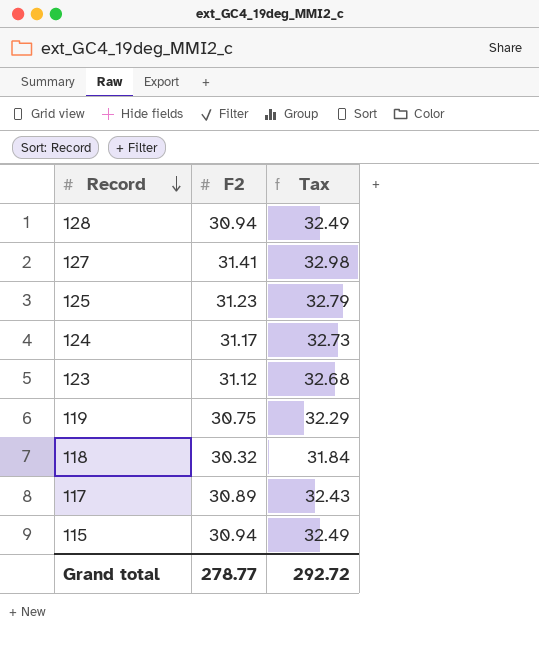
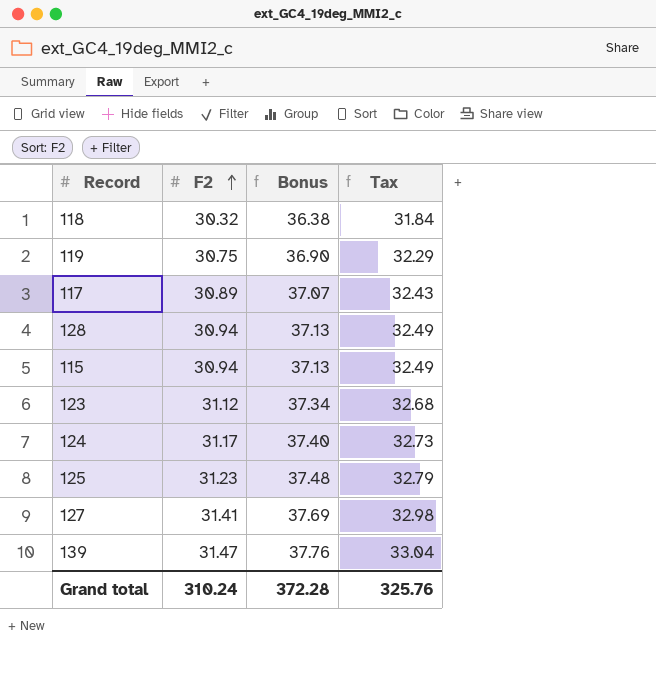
row order: Record descending -> F2 ascending
column Bonus | formula: none -> [F2] * 1.2
row 139: none -> 31.47 | 37.76 | 33.04
Grand total | F2: 278.77 -> 310.24
Grand total | Tax: 292.72 -> 325.76

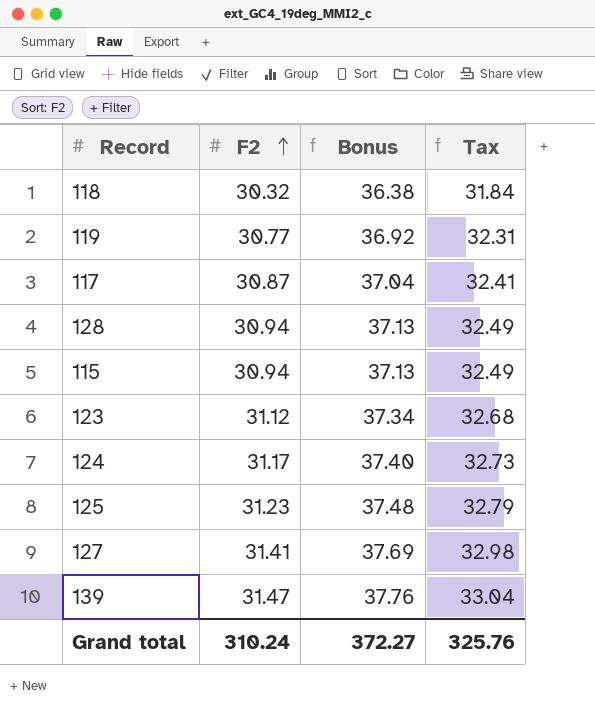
119 | F2: 30.75 -> 30.77
119 | Bonus: 36.90 -> 36.92
119 | Tax: 32.29 -> 32.31
117 | F2: 30.89 -> 30.87
117 | Bonus: 37.07 -> 37.04
117 | Tax: 32.43 -> 32.41
Grand total | Bonus: 372.28 -> 372.27

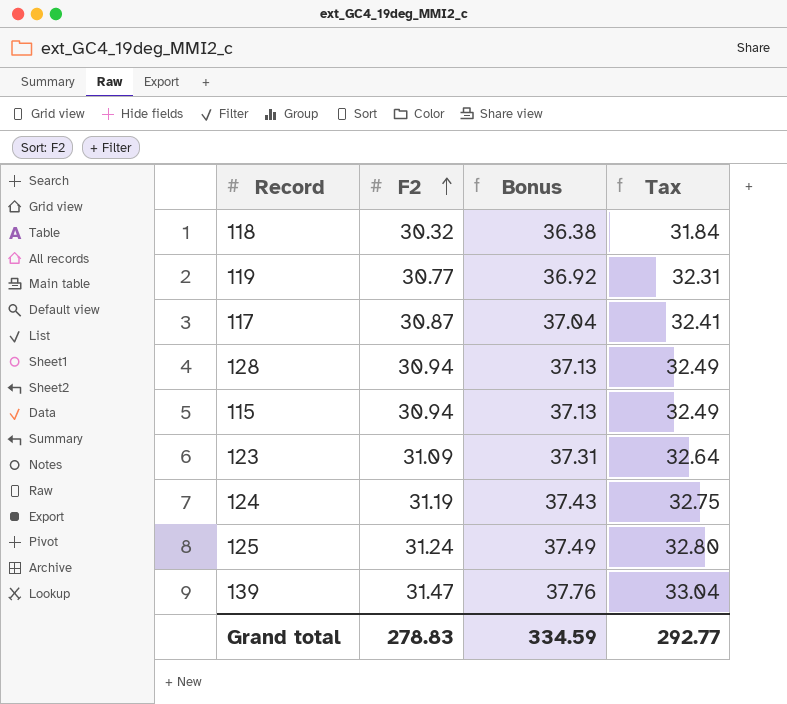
row 127: 31.41 | 37.69 | 32.98 -> none
123 | F2: 31.12 -> 31.09
123 | Bonus: 37.34 -> 37.31
123 | Tax: 32.68 -> 32.64
124 | F2: 31.17 -> 31.19
124 | Bonus: 37.40 -> 37.43
124 | Tax: 32.73 -> 32.75
125 | F2: 31.23 -> 31.24
125 | Bonus: 37.48 -> 37.49
125 | Tax: 32.79 -> 32.80
Grand total | F2: 310.24 -> 278.83
Grand total | Bonus: 372.27 -> 334.59
Grand total | Tax: 325.76 -> 292.77

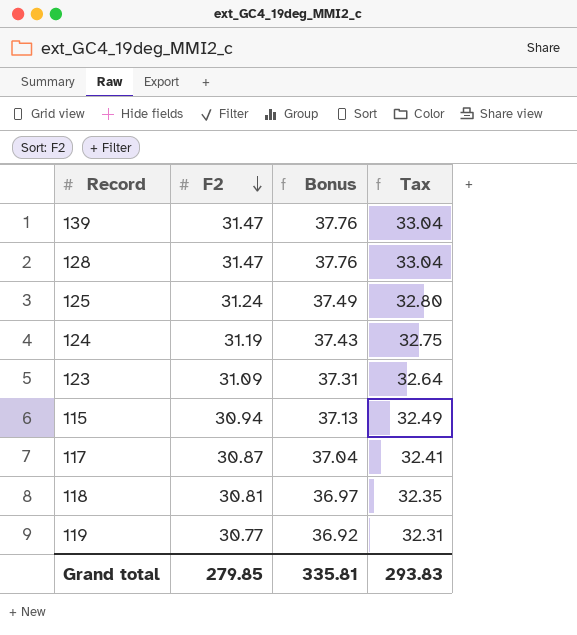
row order: F2 ascending -> F2 descending
128 | F2: 30.94 -> 31.47
128 | Bonus: 37.13 -> 37.76
128 | Tax: 32.49 -> 33.04
118 | F2: 30.32 -> 30.81
118 | Bonus: 36.38 -> 36.97
118 | Tax: 31.84 -> 32.35
Grand total | F2: 278.83 -> 279.85
Grand total | Bonus: 334.59 -> 335.81
Grand total | Tax: 292.77 -> 293.83

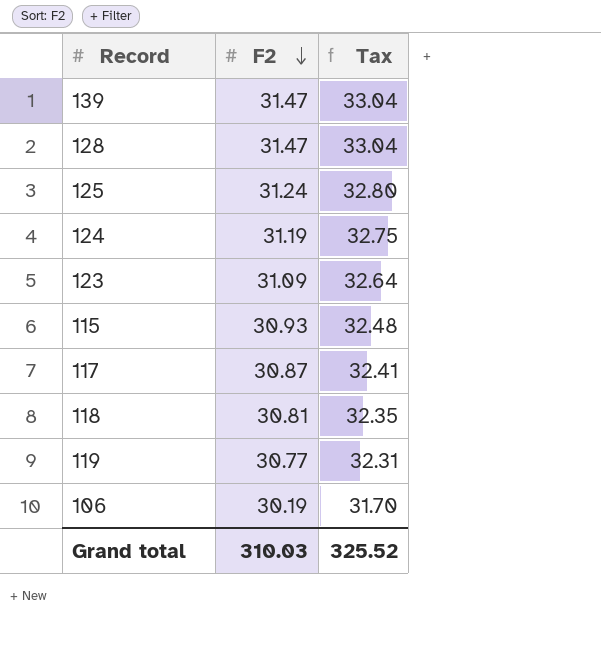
column Bonus | formula: [F2] * 1.2 -> none
115 | F2: 30.94 -> 30.93
115 | Tax: 32.49 -> 32.48
row 106: none -> 30.19 | 31.70
Grand total | F2: 279.85 -> 310.03
Grand total | Tax: 293.83 -> 325.52

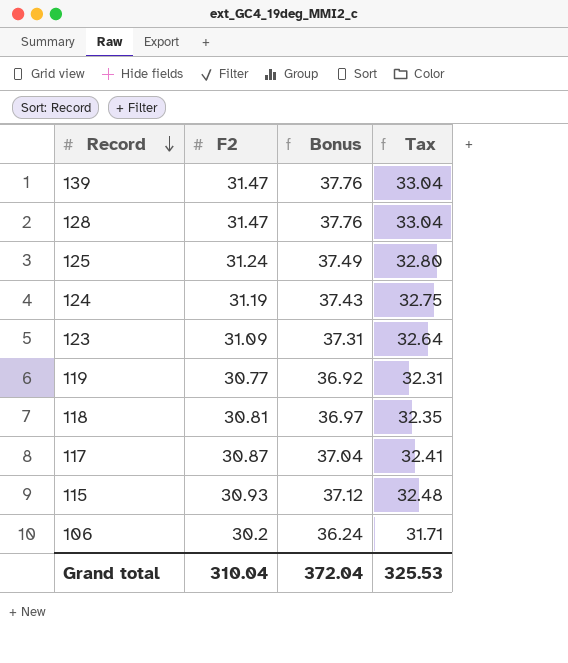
row order: F2 descending -> Record descending
column Bonus | formula: none -> [F2] * 1.2
106 | F2: 30.19 -> 30.2
106 | Tax: 31.70 -> 31.71
Grand total | F2: 310.03 -> 310.04
Grand total | Tax: 325.52 -> 325.53

